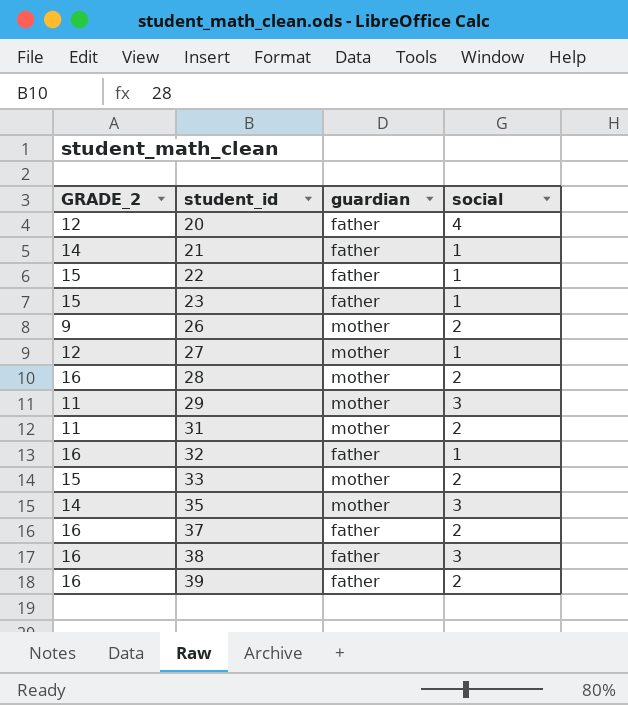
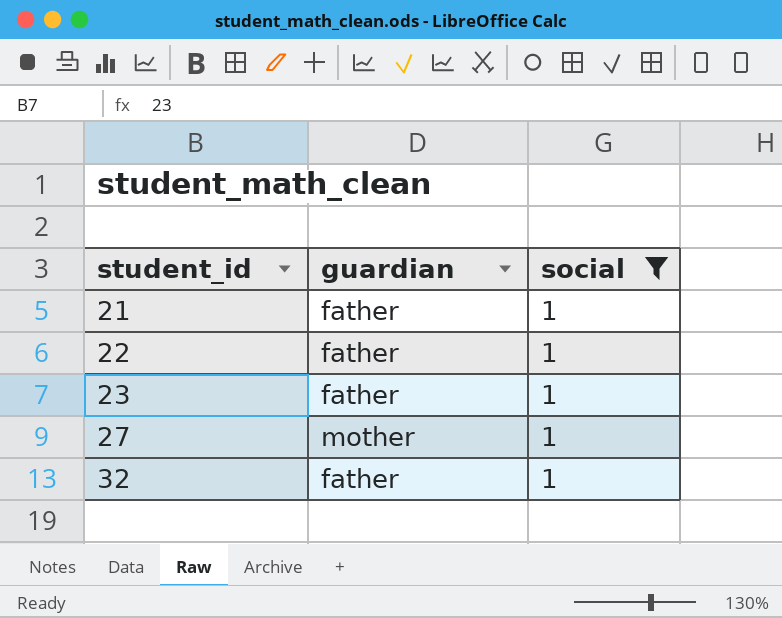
filter: none -> social = 1
column GRADE_2 | position: 1 -> none

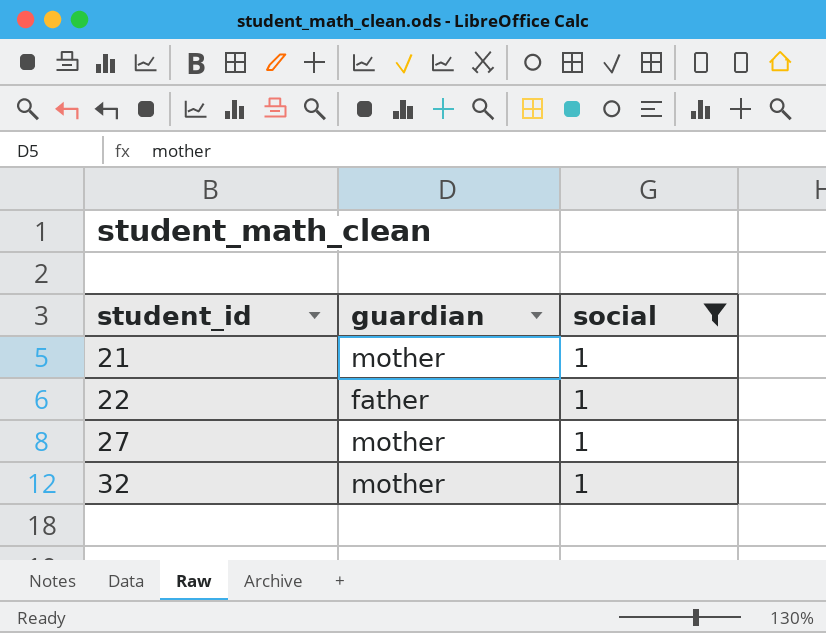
row 23: father | 1 -> none
21 | guardian: father -> mother
32 | guardian: father -> mother

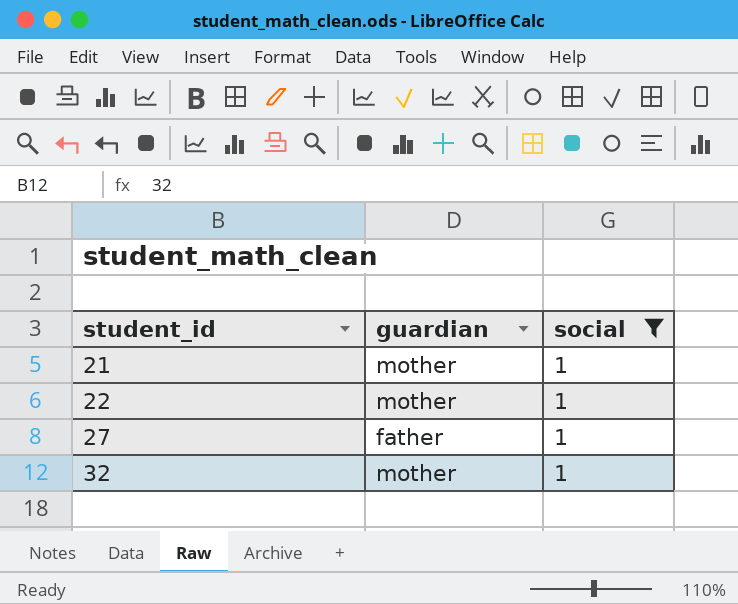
22 | guardian: father -> mother
27 | guardian: mother -> father

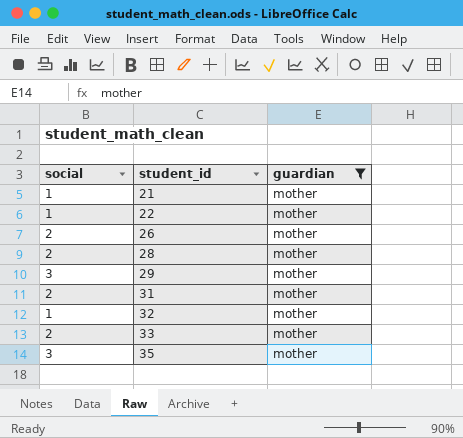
filter: social = 1 -> guardian = mother
column social | position: 3 -> 1

